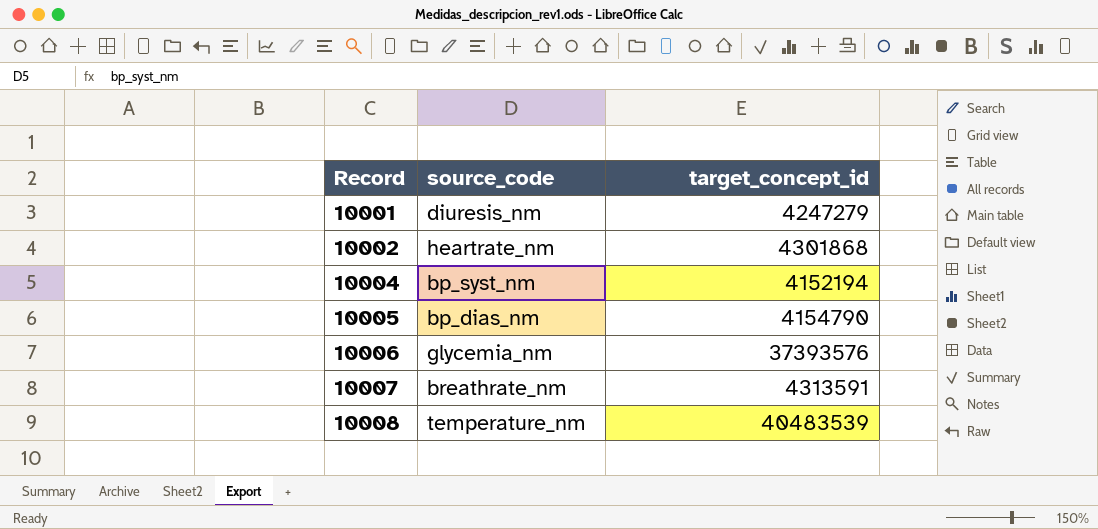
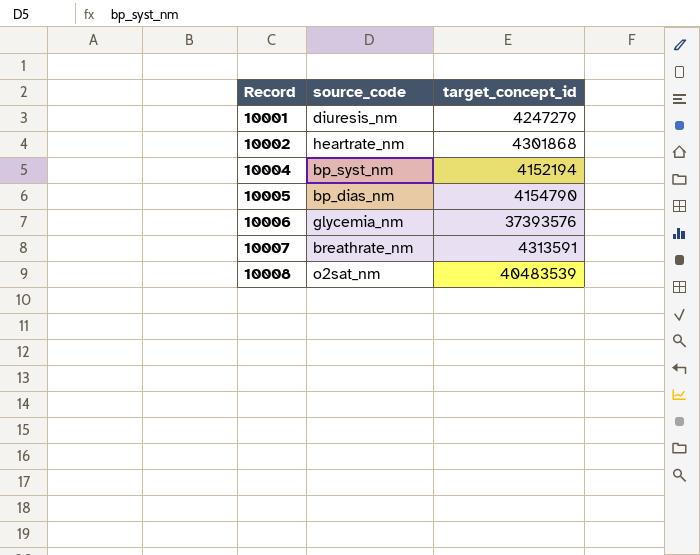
10008 | source_code: temperature_nm -> o2sat_nm

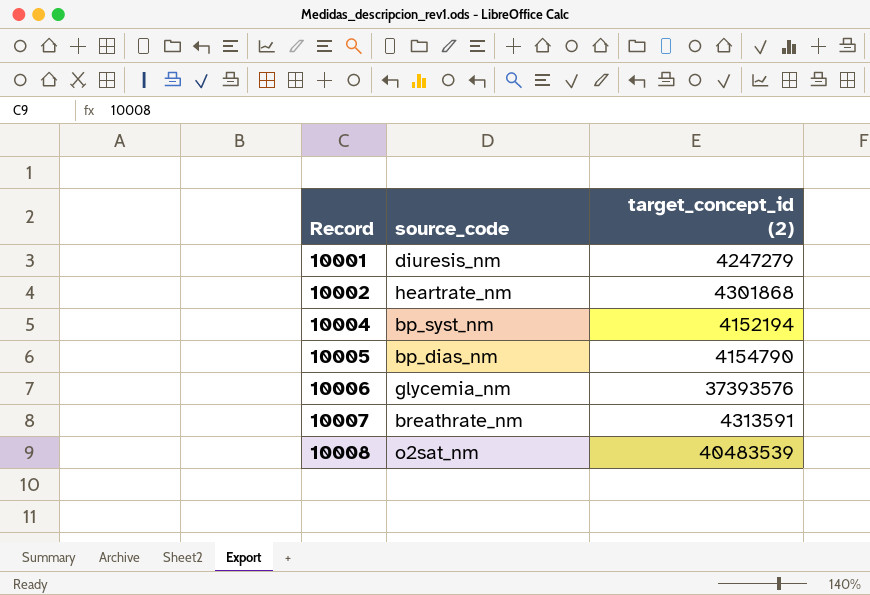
column name: target_concept_id -> target_concept_id (2)

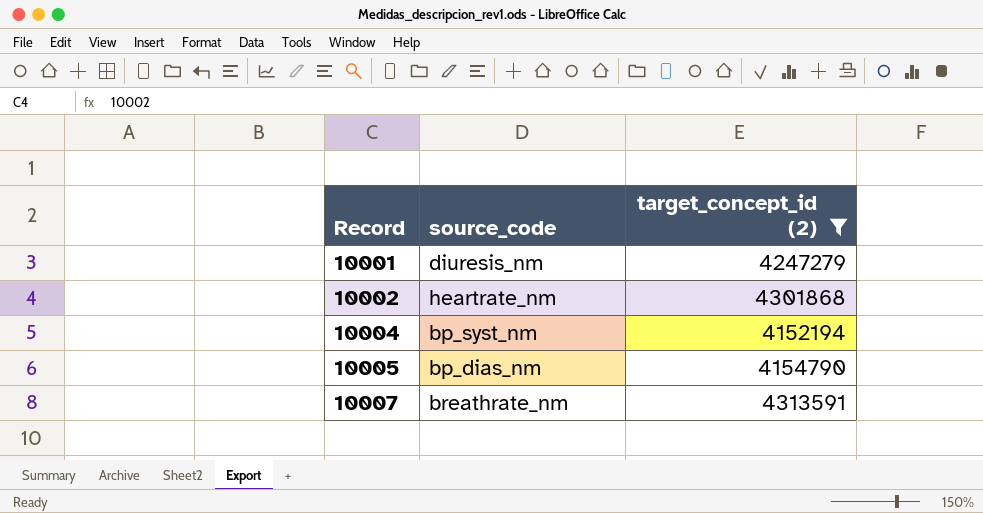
filter: none -> target_concept_id (2) <= 4313591

